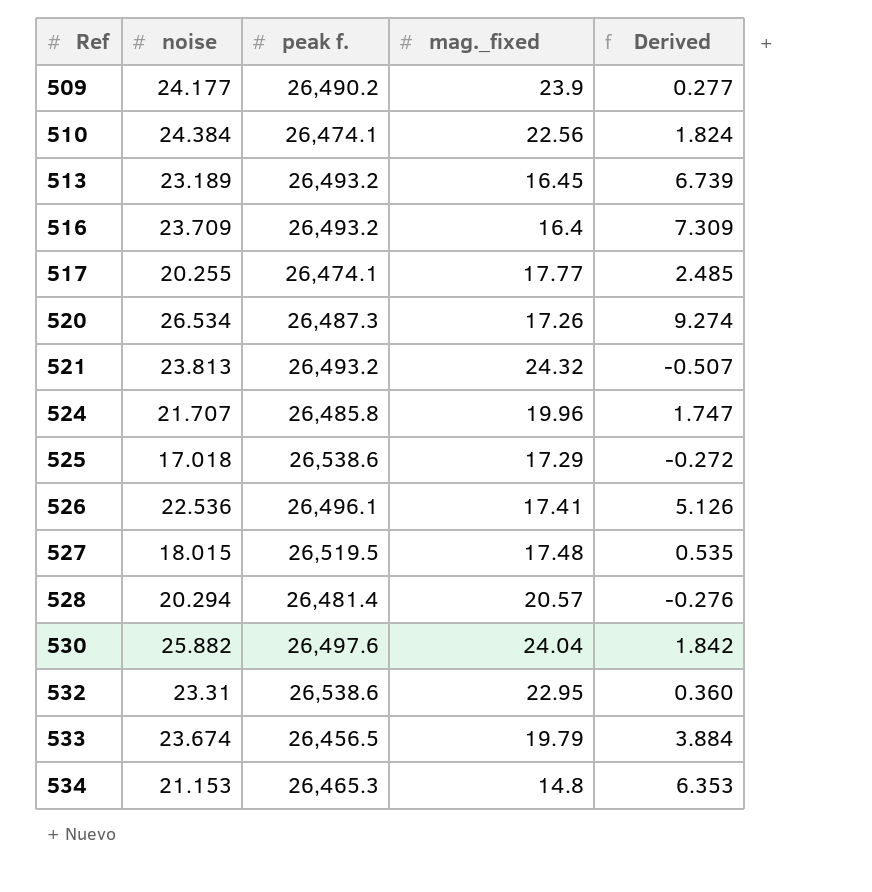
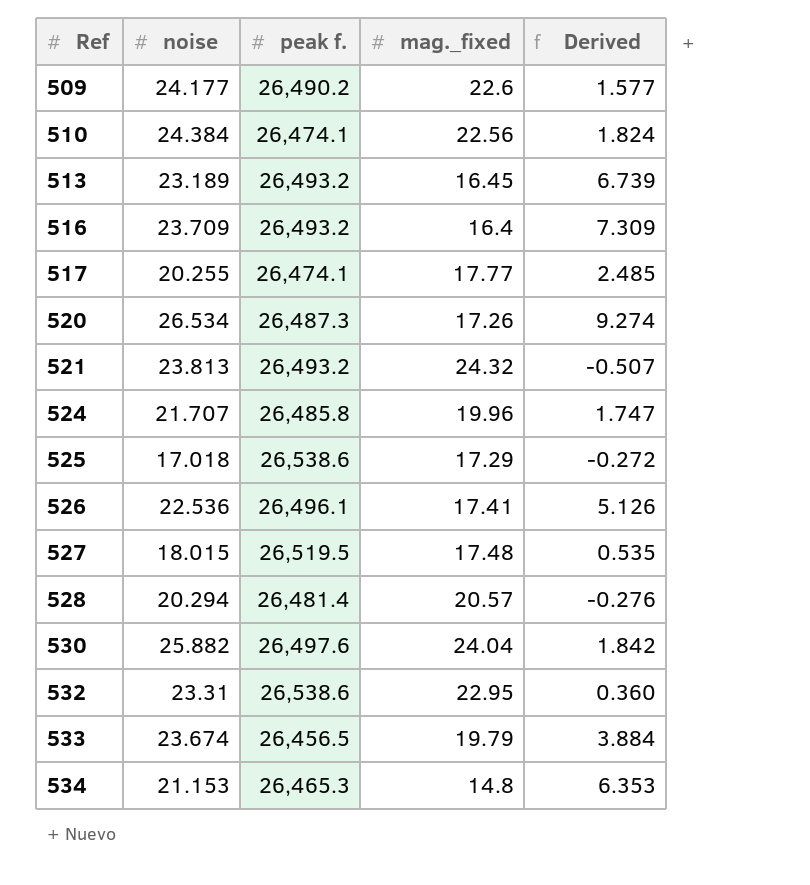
509 | mag._fixed: 23.9 -> 22.6
509 | Derived: 0.277 -> 1.577

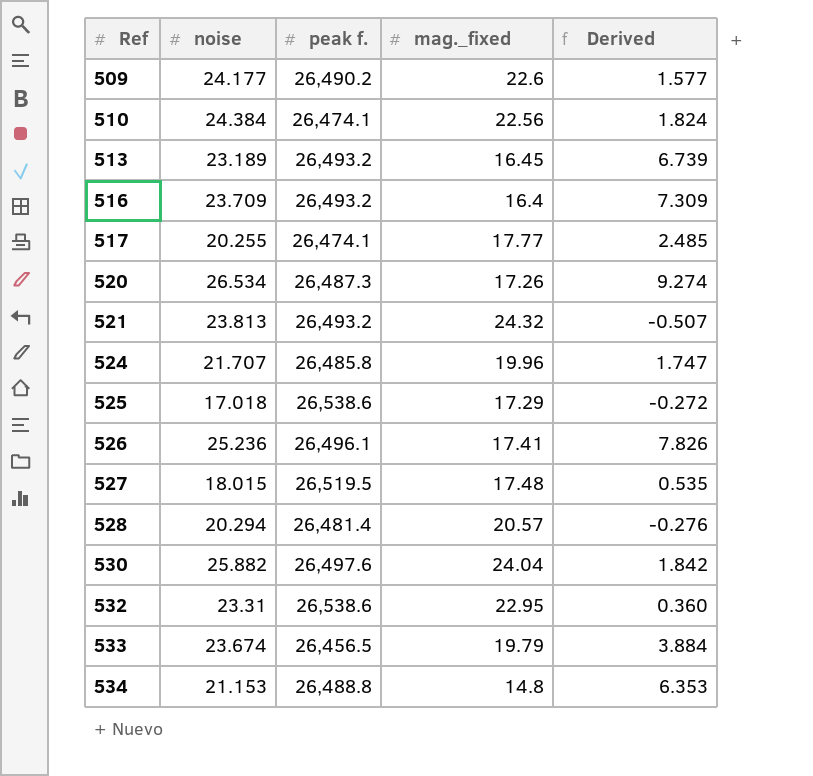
526 | noise: 22.536 -> 25.236
526 | Derived: 5.126 -> 7.826
534 | peak f.: 26,465.3 -> 26,488.8

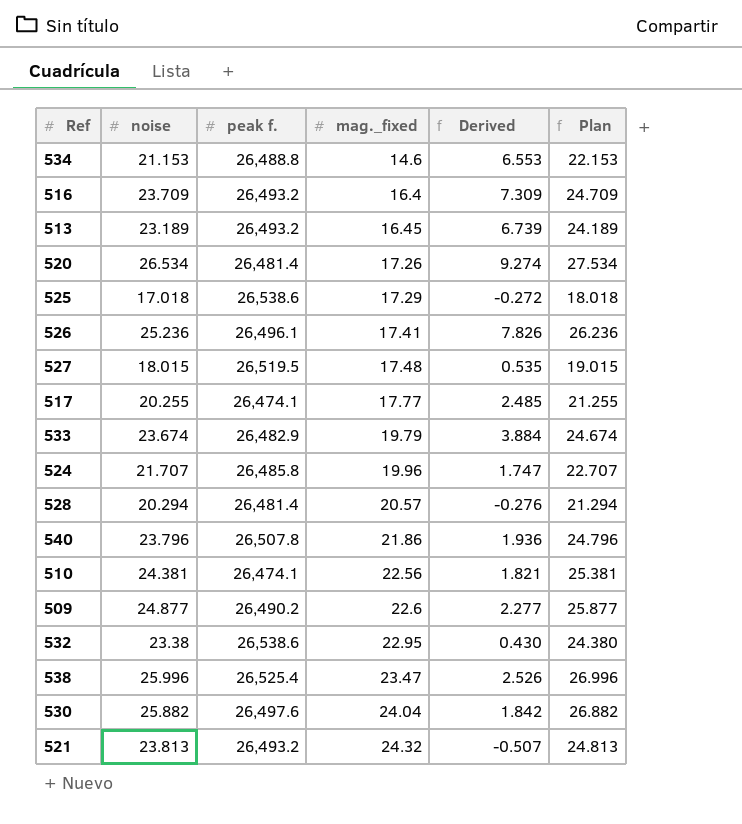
row order: Ref ascending -> mag._fixed ascending
column Plan | formula: none -> [noise] + 1
534 | mag._fixed: 14.8 -> 14.6
534 | Derived: 6.353 -> 6.553
520 | peak f.: 26,487.3 -> 26,481.4
533 | peak f.: 26,456.5 -> 26,482.9
row 540: none -> 23.796 | 26,507.8 | 21.86 | 1.936 | 24.796
510 | noise: 24.384 -> 24.381
510 | Derived: 1.824 -> 1.821
509 | noise: 24.177 -> 24.877
509 | Derived: 1.577 -> 2.277
532 | noise: 23.31 -> 23.38
532 | Derived: 0.360 -> 0.430
row 538: none -> 25.996 | 26,525.4 | 23.47 | 2.526 | 26.996

